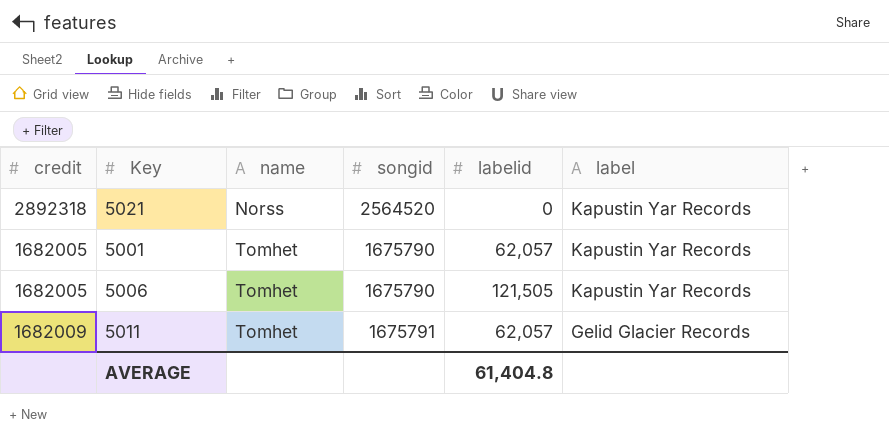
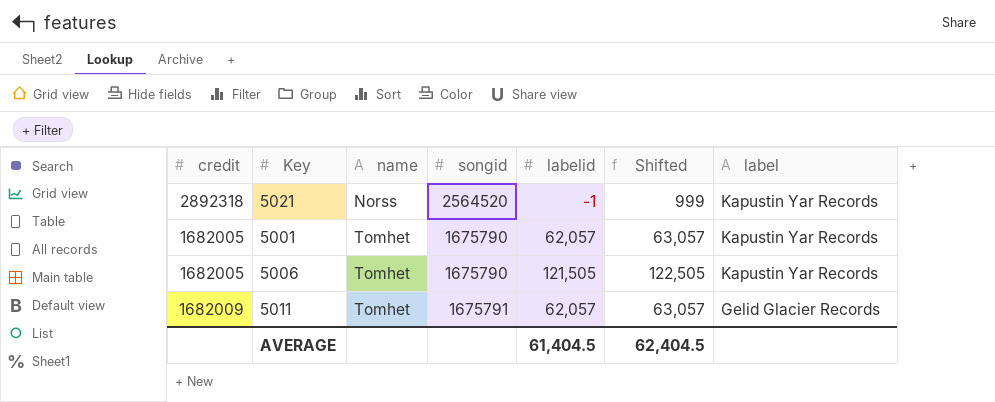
column Shifted | formula: none -> [labelid] + 1000
5021 | labelid: 0 -> -1
AVERAGE | labelid: 61,404.8 -> 61,404.5

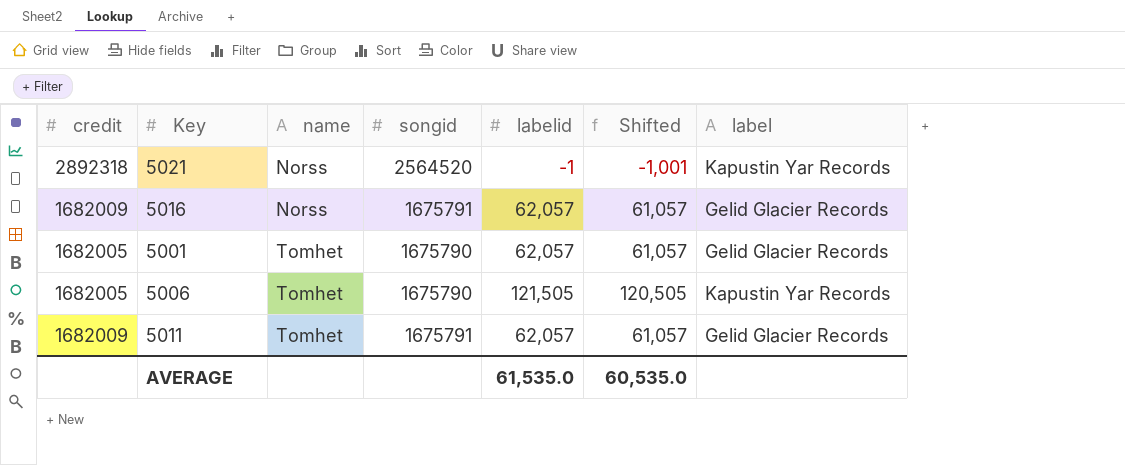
column Shifted | formula: [labelid] + 1000 -> [labelid] - 1000
row 5016: none -> 1682009 | Norss | 1675791 | 62,057 | 61,057 | Gelid Glacier Records
5001 | label: Kapustin Yar Records -> Gelid Glacier Records
AVERAGE | labelid: 61,404.5 -> 61,535.0
AVERAGE | Shifted: 62,404.5 -> 60,535.0

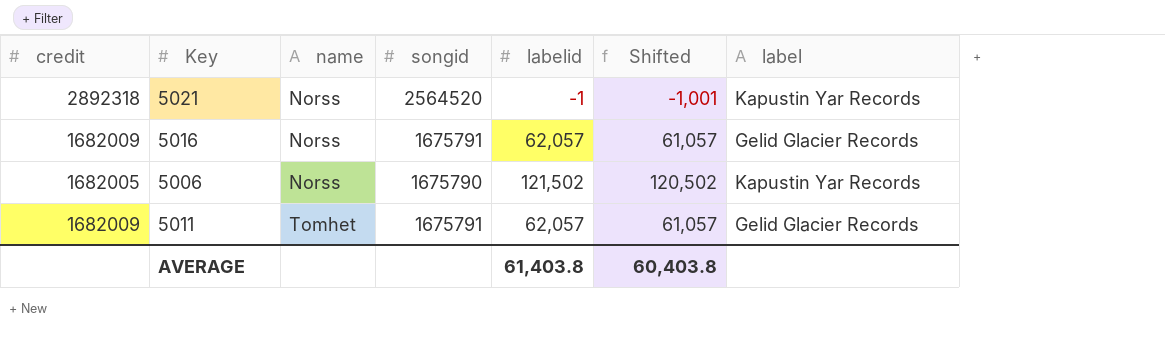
row 5001: 1682005 | Tomhet | 1675790 | 62,057 | 61,057 | Gelid Glacier Records -> none
5006 | name: Tomhet -> Norss
5006 | labelid: 121,505 -> 121,502
5006 | Shifted: 120,505 -> 120,502
AVERAGE | labelid: 61,535.0 -> 61,403.8
AVERAGE | Shifted: 60,535.0 -> 60,403.8

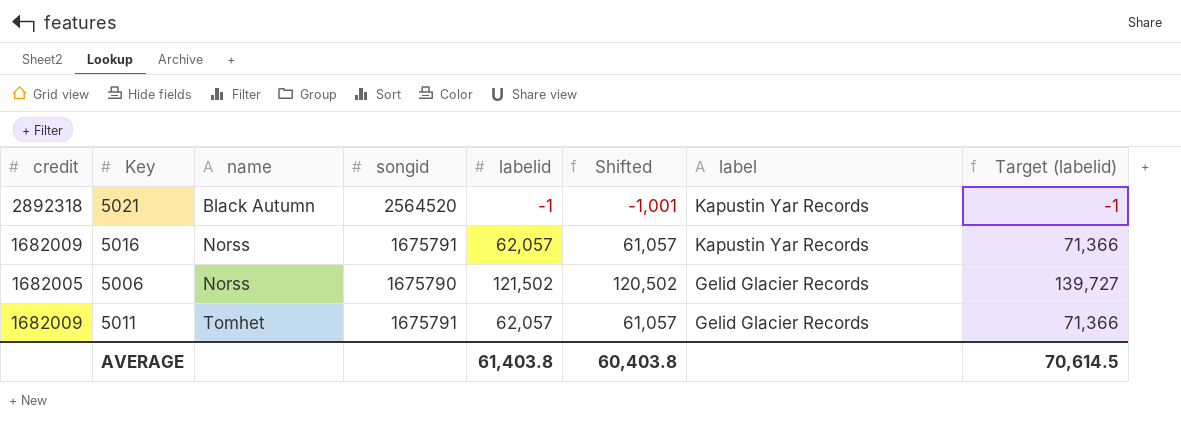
column Target (labelid) | formula: none -> [labelid] * 1.15
5021 | name: Norss -> Black Autumn
5016 | label: Gelid Glacier Records -> Kapustin Yar Records
5006 | label: Kapustin Yar Records -> Gelid Glacier Records

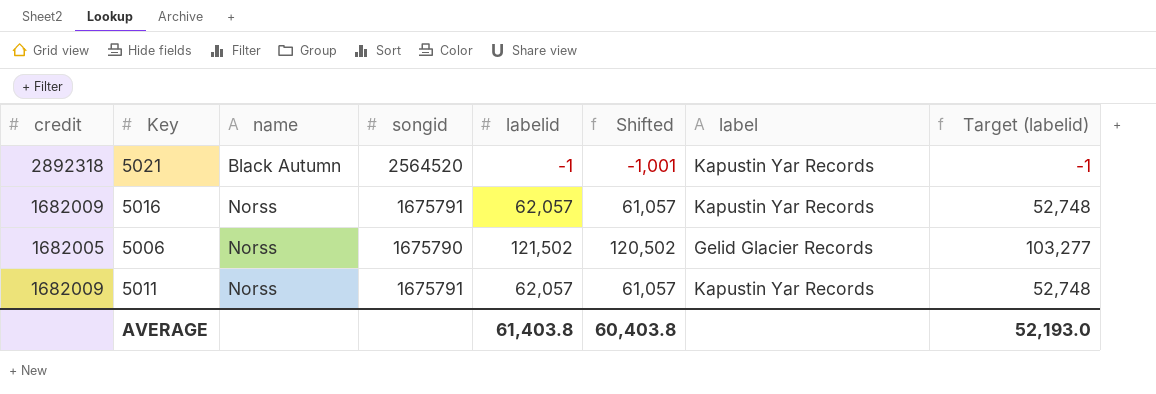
column Target (labelid) | formula: [labelid] * 1.15 -> [labelid] * 0.85
5011 | name: Tomhet -> Norss
5011 | label: Gelid Glacier Records -> Kapustin Yar Records
AVERAGE | Target (labelid): 70,614.5 -> 52,193.0

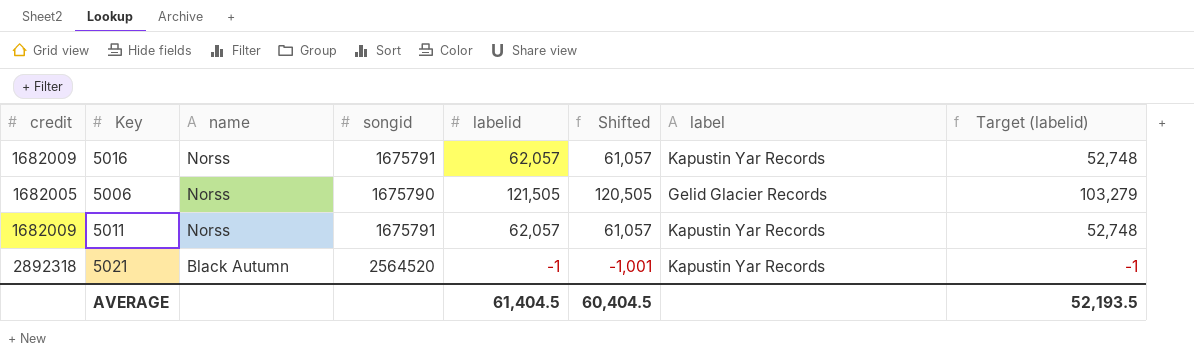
row order: name ascending -> name descending
5006 | labelid: 121,502 -> 121,505
5006 | Shifted: 120,502 -> 120,505
5006 | Target (labelid): 103,277 -> 103,279
AVERAGE | labelid: 61,403.8 -> 61,404.5
AVERAGE | Shifted: 60,403.8 -> 60,404.5
AVERAGE | Target (labelid): 52,193.0 -> 52,193.5

